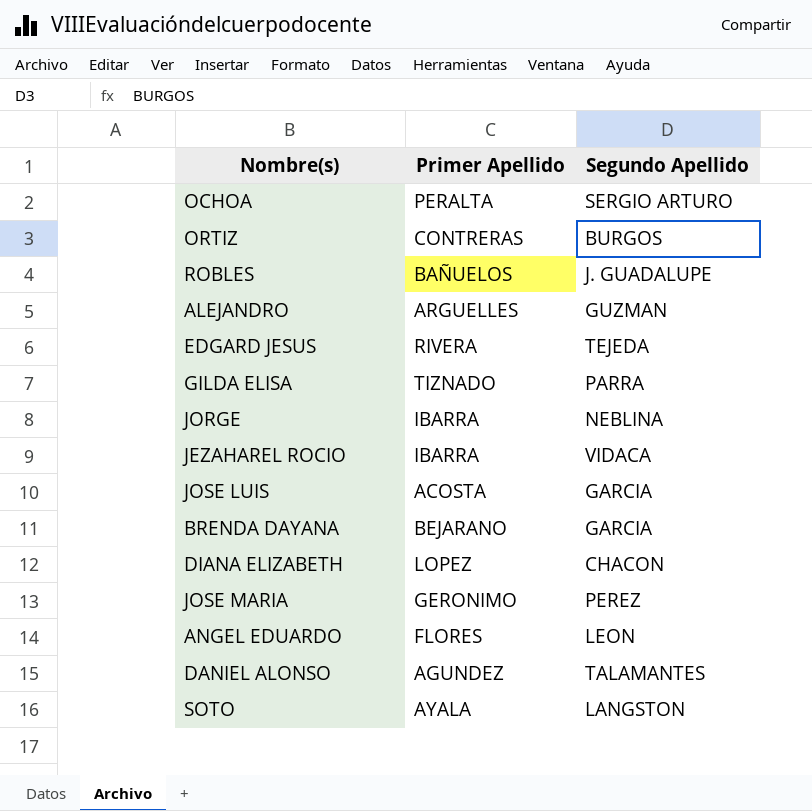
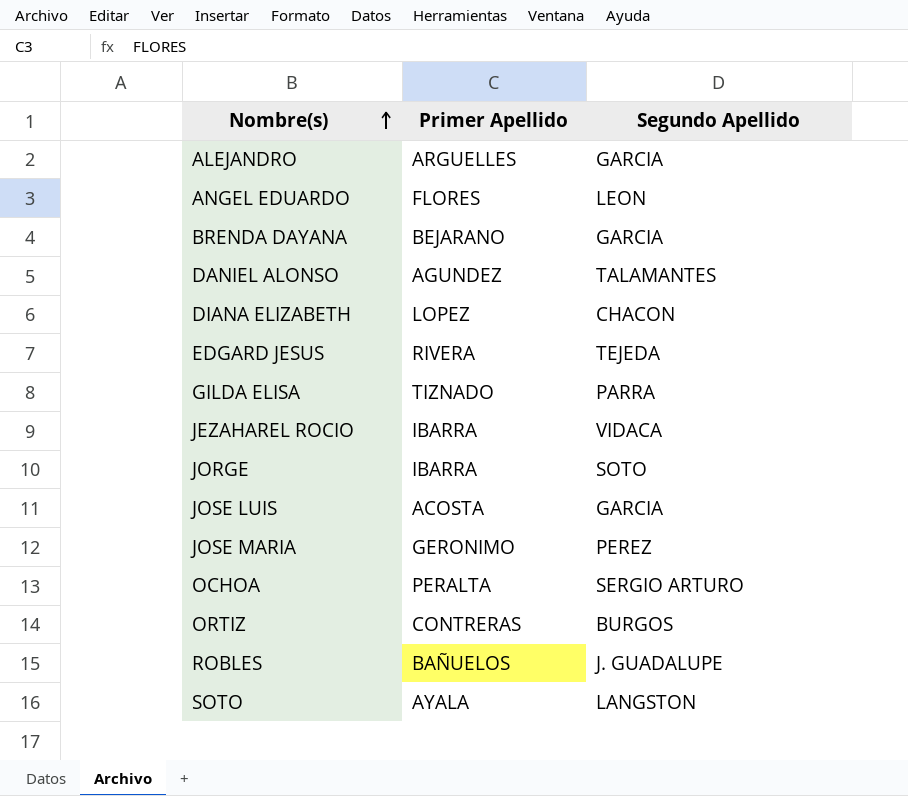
row order: none -> Nombre(s) ascending
ALEJANDRO | Segundo Apellido: GUZMAN -> GARCIA
JORGE | Segundo Apellido: NEBLINA -> SOTO

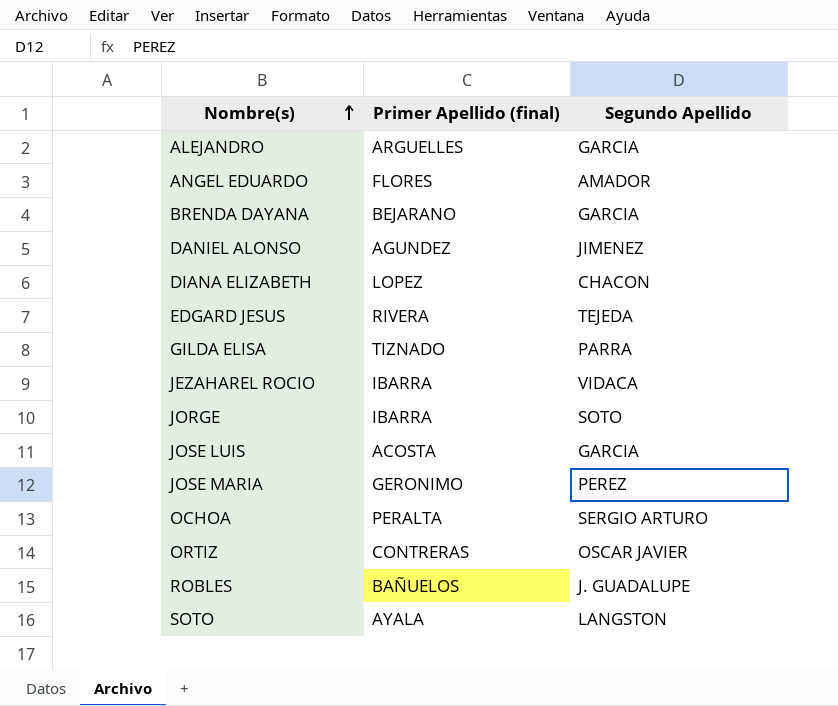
column name: Primer Apellido -> Primer Apellido (final)
ANGEL EDUARDO | Segundo Apellido: LEON -> AMADOR
DANIEL ALONSO | Segundo Apellido: TALAMANTES -> JIMENEZ
ORTIZ | Segundo Apellido: BURGOS -> OSCAR JAVIER

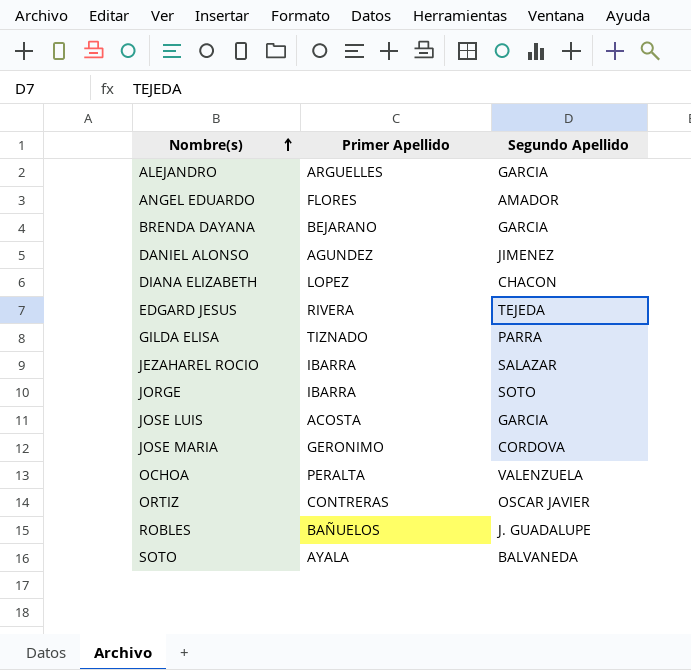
column name: Primer Apellido (final) -> Primer Apellido
JEZAHAREL ROCIO | Segundo Apellido: VIDACA -> SALAZAR
JOSE MARIA | Segundo Apellido: PEREZ -> CORDOVA
OCHOA | Segundo Apellido: SERGIO ARTURO -> VALENZUELA
SOTO | Segundo Apellido: LANGSTON -> BALVANEDA

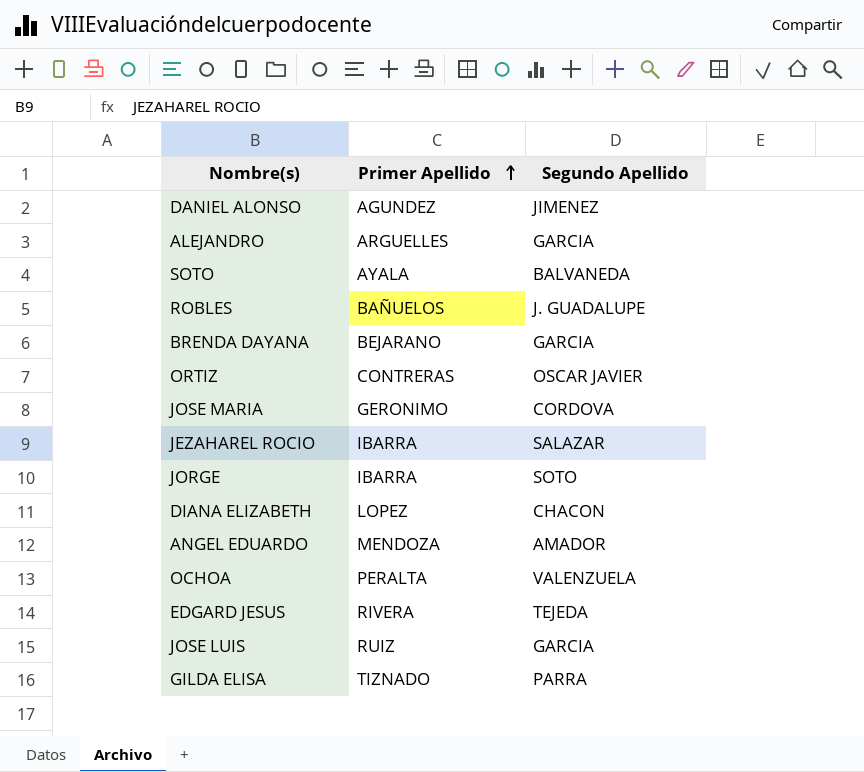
row order: Nombre(s) ascending -> Primer Apellido ascending
ANGEL EDUARDO | Primer Apellido: FLORES -> MENDOZA
JOSE LUIS | Primer Apellido: ACOSTA -> RUIZ

